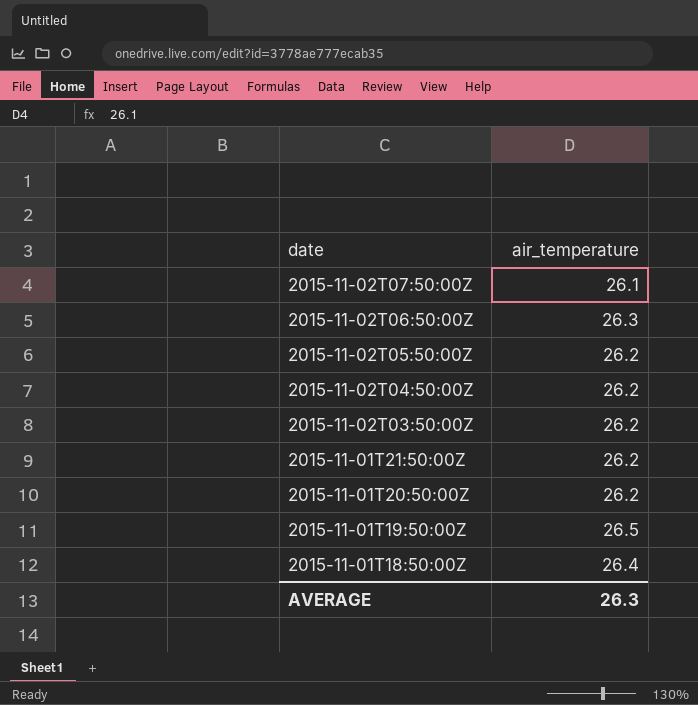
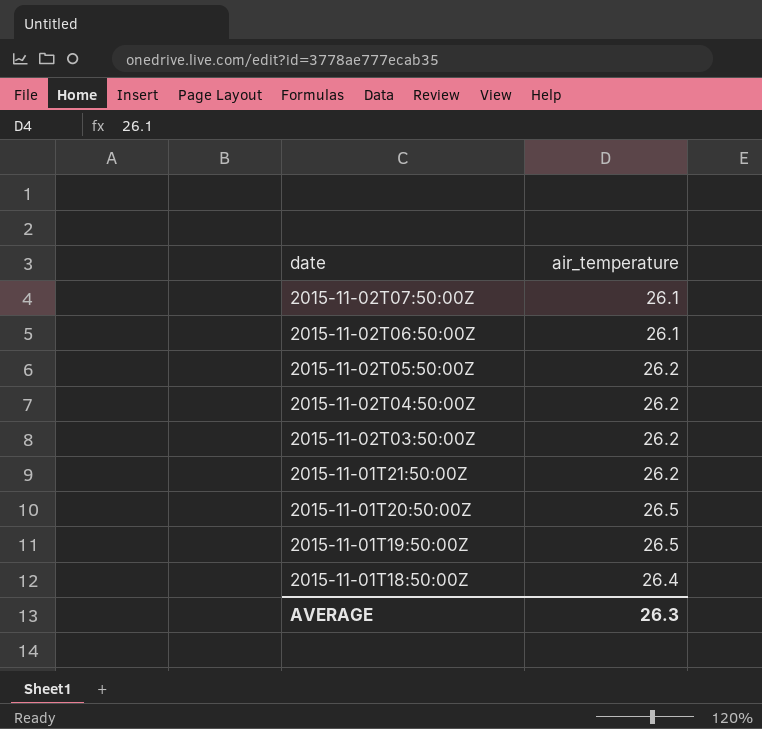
2015-11-02T06:50:00Z | air_temperature: 26.3 -> 26.1
2015-11-01T20:50:00Z | air_temperature: 26.2 -> 26.5

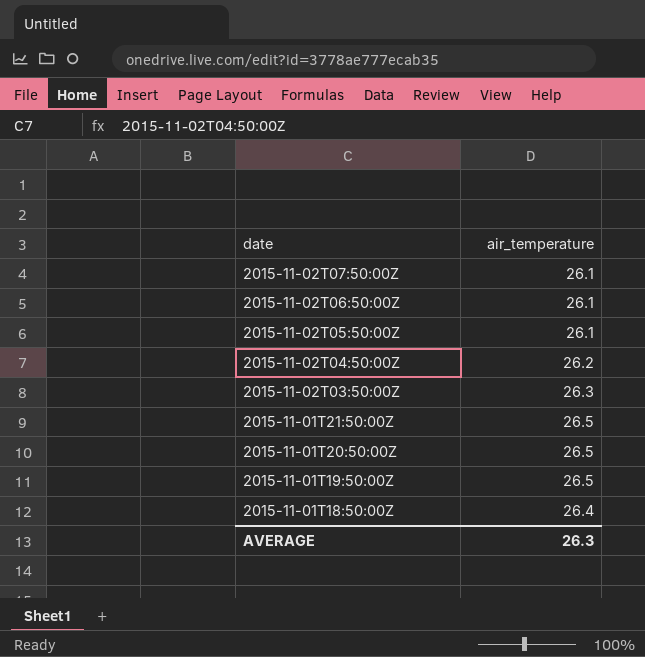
2015-11-02T05:50:00Z | air_temperature: 26.2 -> 26.1
2015-11-02T03:50:00Z | air_temperature: 26.2 -> 26.3
2015-11-01T21:50:00Z | air_temperature: 26.2 -> 26.5

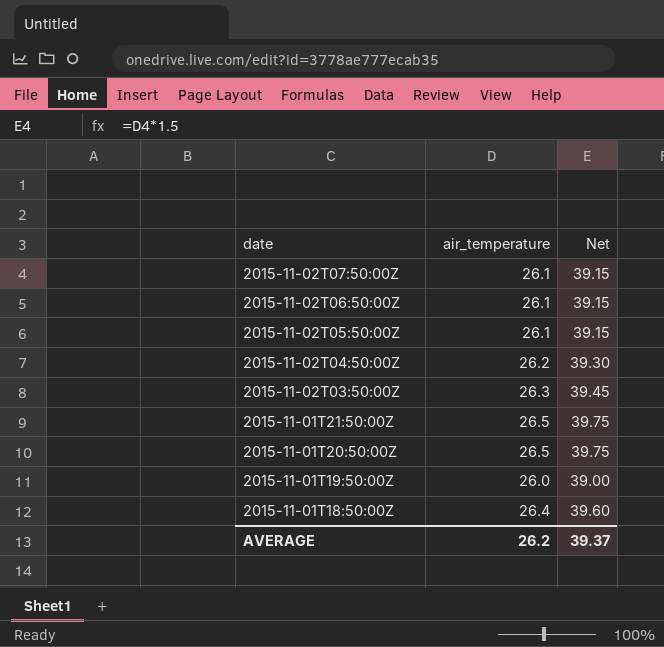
column Net | formula: none -> [air_temperature] * 1.5
2015-11-01T19:50:00Z | air_temperature: 26.5 -> 26.0
AVERAGE | air_temperature: 26.3 -> 26.2

